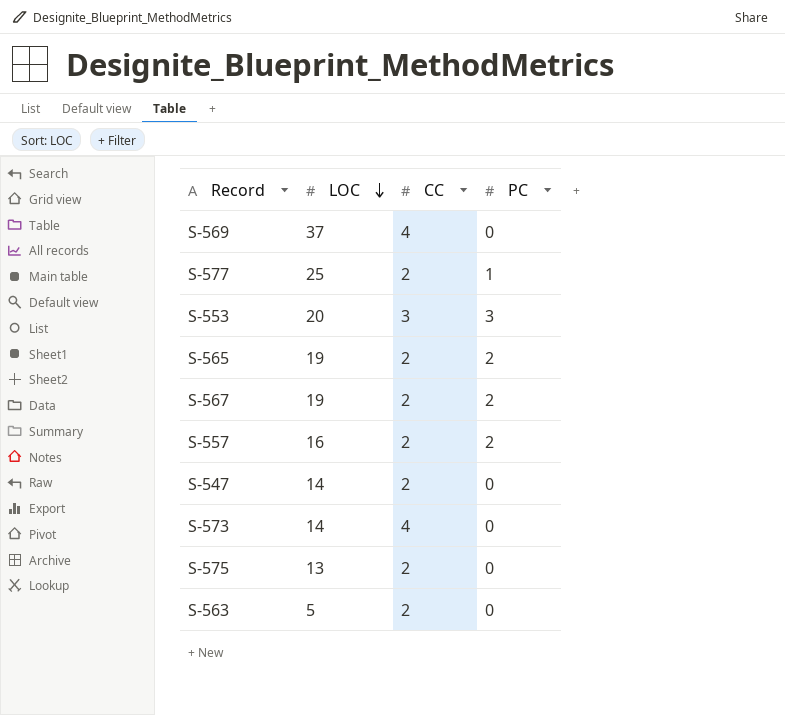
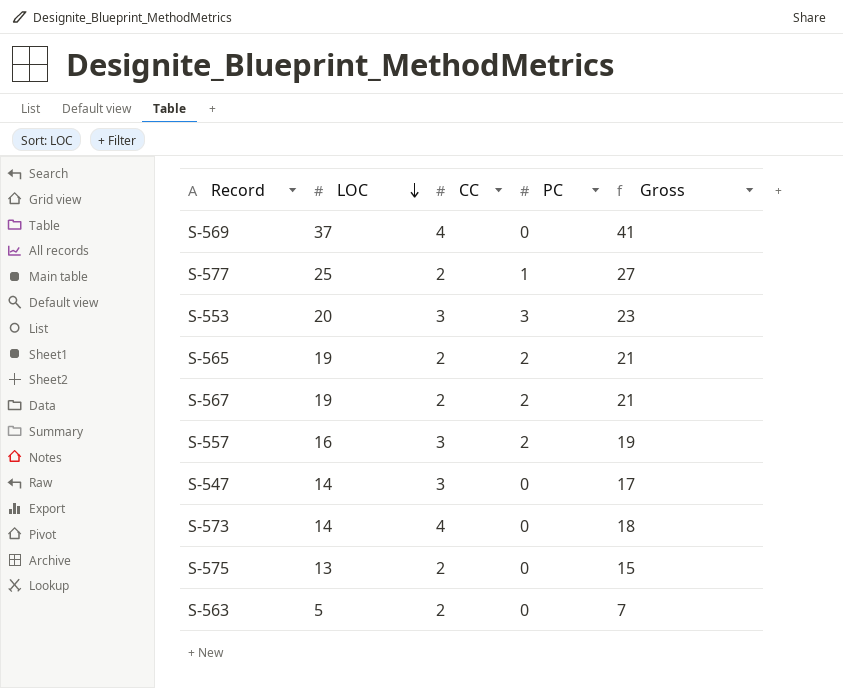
column Gross | formula: none -> [LOC] + [CC]
S-557 | CC: 2 -> 3
S-547 | CC: 2 -> 3

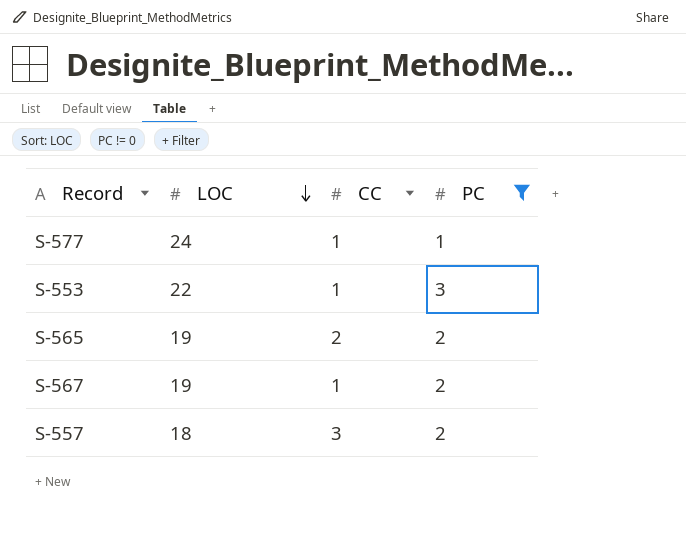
filter: none -> PC != 0
column Gross | formula: [LOC] + [CC] -> none
S-577 | LOC: 25 -> 24
S-577 | CC: 2 -> 1
S-553 | LOC: 20 -> 22
S-553 | CC: 3 -> 1
S-567 | CC: 2 -> 1
S-557 | LOC: 16 -> 18

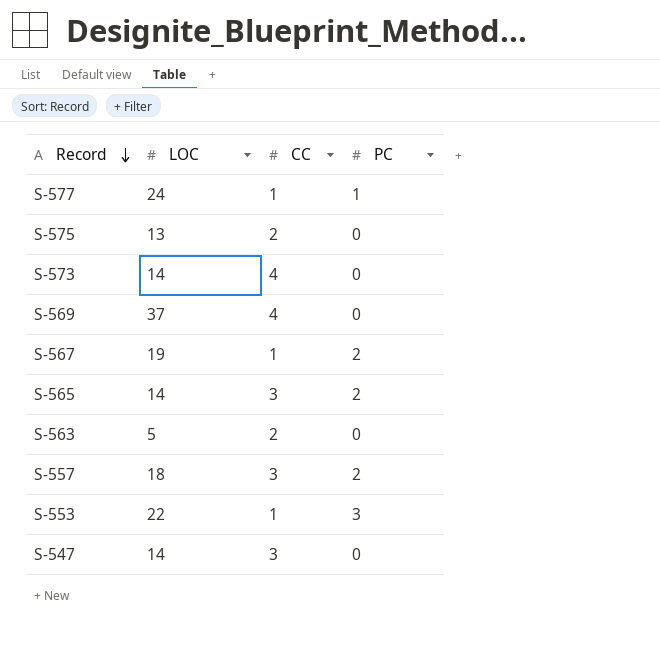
filter: PC != 0 -> none
row order: LOC descending -> Record descending
S-565 | LOC: 19 -> 14
S-565 | CC: 2 -> 3

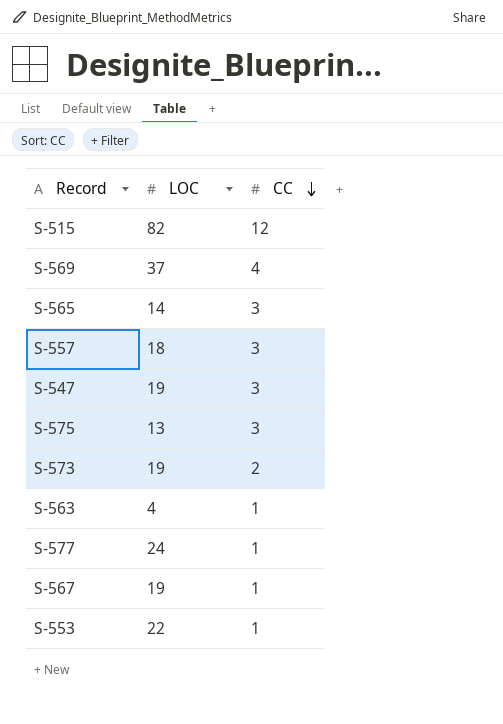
row order: Record descending -> CC descending
column PC | position: 4 -> none
row S-515: none -> 82 | 12
S-547 | LOC: 14 -> 19
S-575 | CC: 2 -> 3
S-573 | LOC: 14 -> 19
S-573 | CC: 4 -> 2
S-563 | LOC: 5 -> 4
S-563 | CC: 2 -> 1

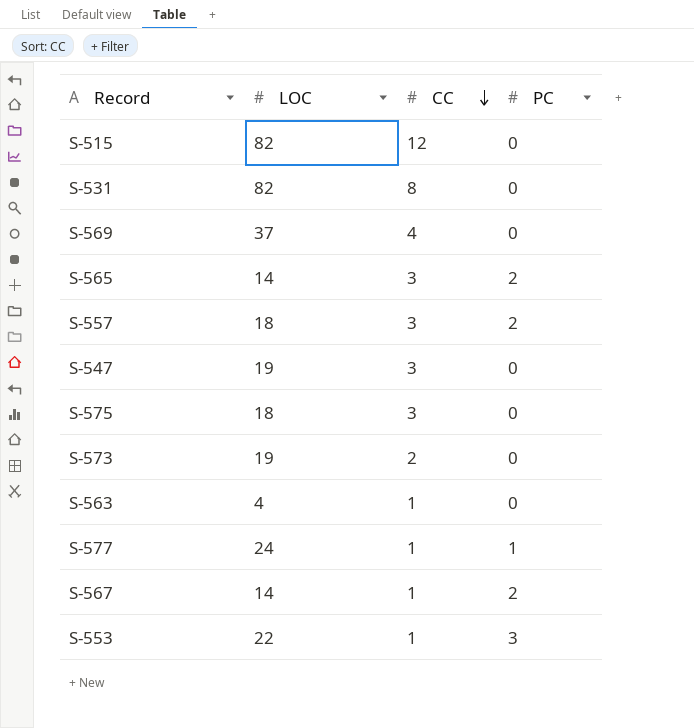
column PC | position: none -> 4
row S-531: none -> 82 | 8 | 0
S-575 | LOC: 13 -> 18
S-567 | LOC: 19 -> 14

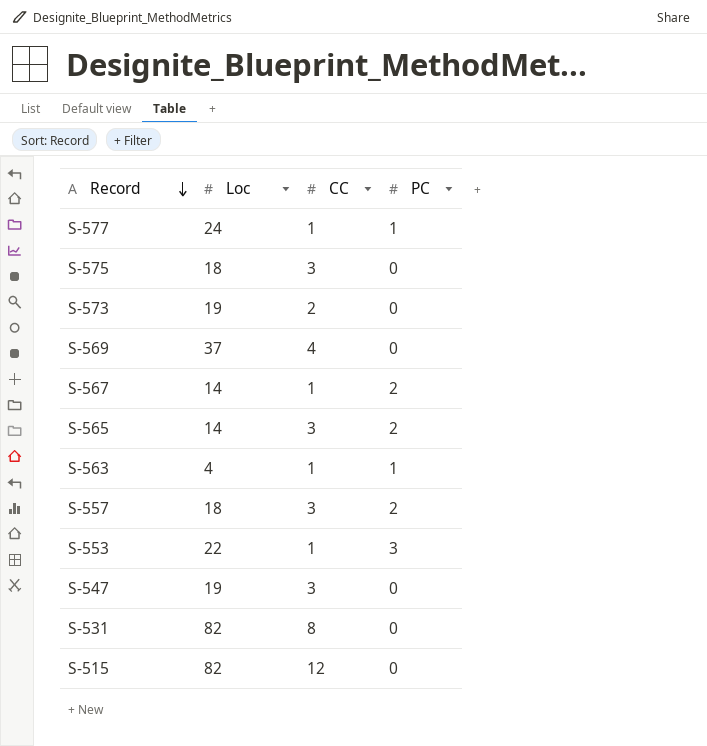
row order: CC descending -> Record descending
column name: LOC -> Loc
S-563 | PC: 0 -> 1

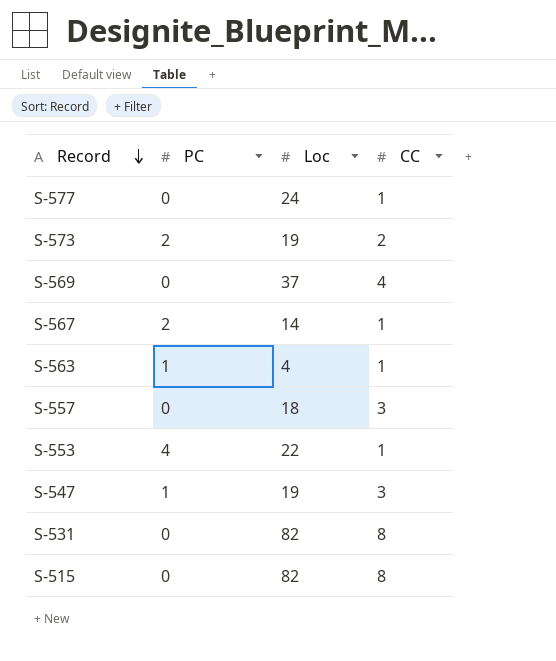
column PC | position: 4 -> 2
row S-575: 18 | 3 | 0 -> none
row S-565: 14 | 3 | 2 -> none
S-577 | PC: 1 -> 0
S-573 | PC: 0 -> 2
S-557 | PC: 2 -> 0
S-553 | PC: 3 -> 4
S-547 | PC: 0 -> 1
S-515 | CC: 12 -> 8

